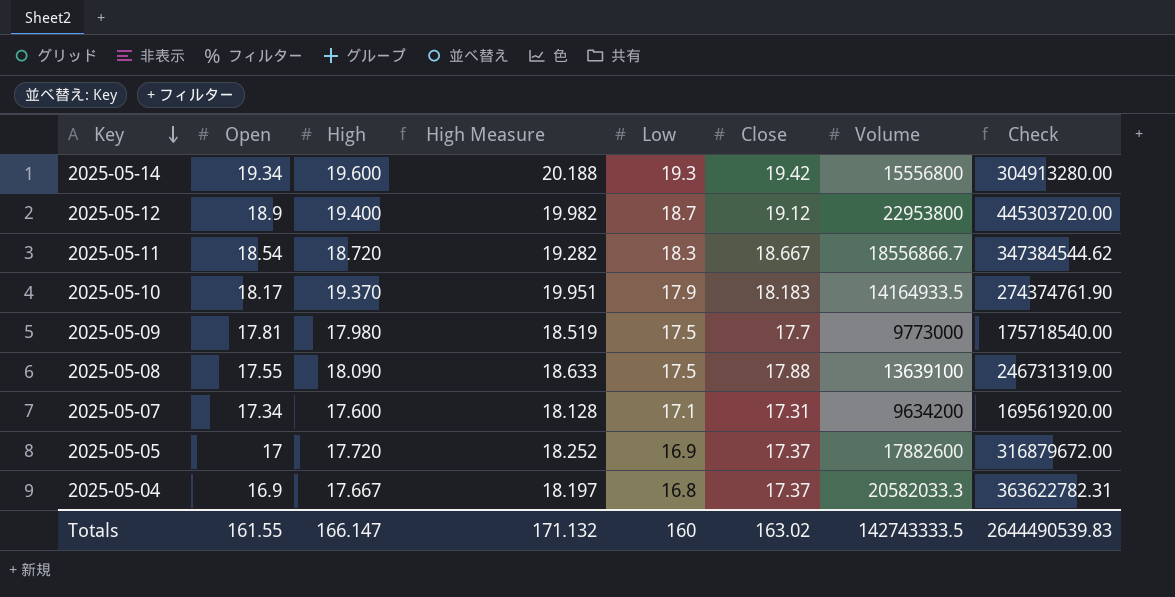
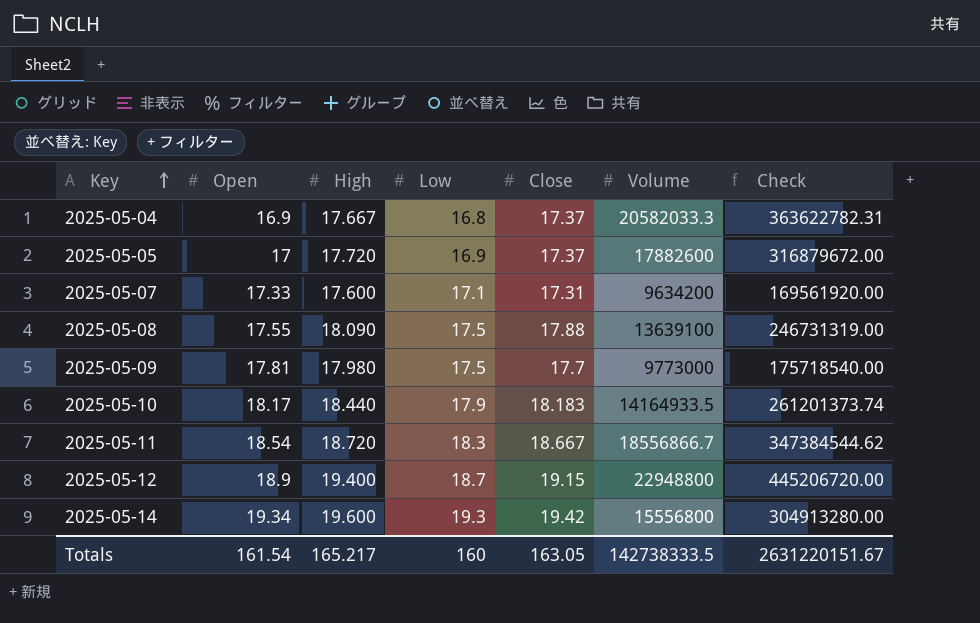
row order: Key descending -> Key ascending
column High Measure | formula: [High] * 1.03 -> none
2025-05-07 | Open: 17.34 -> 17.33
2025-05-10 | High: 19.370 -> 18.440
2025-05-10 | Check: 274374761.90 -> 261201373.74
2025-05-12 | Close: 19.12 -> 19.15
2025-05-12 | Volume: 22953800 -> 22948800
2025-05-12 | Check: 445303720.00 -> 445206720.00
Totals | Open: 161.55 -> 161.54
Totals | High: 166.147 -> 165.217
Totals | Close: 163.02 -> 163.05
Totals | Volume: 142743333.5 -> 142738333.5
Totals | Check: 2644490539.83 -> 2631220151.67

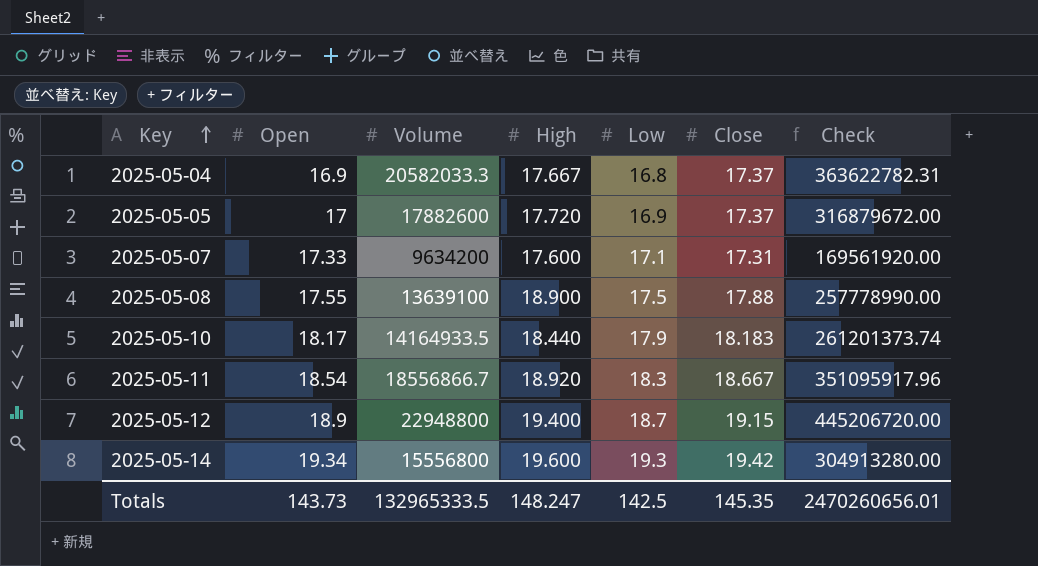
column Volume | position: 6 -> 3
row 2025-05-09: 17.81 | 17.980 | 17.5 | 17.7 | 9773000 | 175718540.00 -> none
2025-05-08 | High: 18.090 -> 18.900
2025-05-08 | Check: 246731319.00 -> 257778990.00
2025-05-11 | High: 18.720 -> 18.920
2025-05-11 | Check: 347384544.62 -> 351095917.96
Totals | Open: 161.54 -> 143.73
Totals | Volume: 142738333.5 -> 132965333.5
Totals | High: 165.217 -> 148.247
Totals | Low: 160 -> 142.5
Totals | Close: 163.05 -> 145.35
Totals | Check: 2631220151.67 -> 2470260656.01

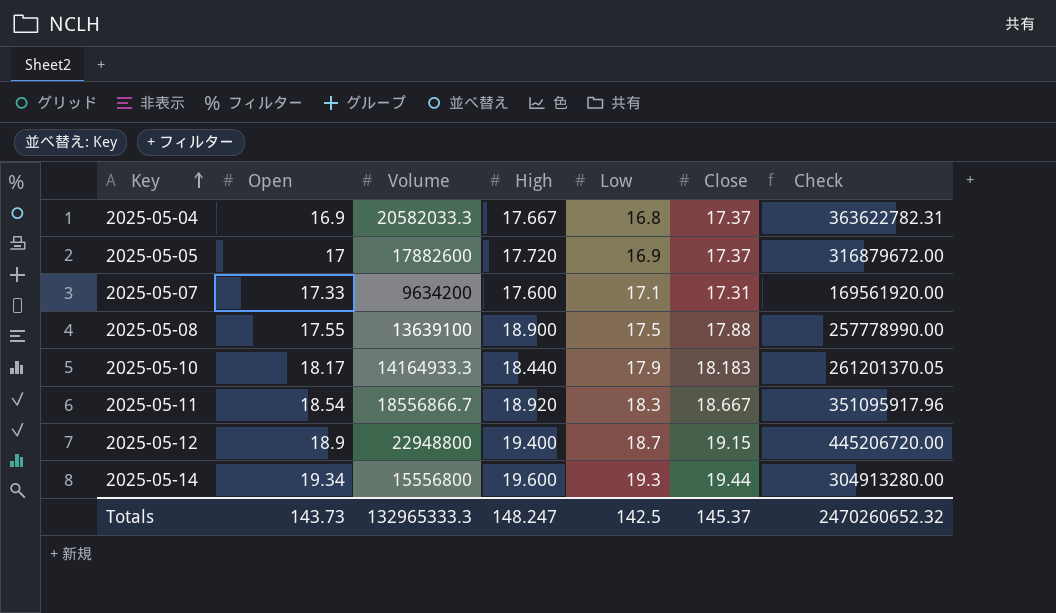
2025-05-10 | Volume: 14164933.5 -> 14164933.3
2025-05-10 | Check: 261201373.74 -> 261201370.05
2025-05-14 | Close: 19.42 -> 19.44
Totals | Volume: 132965333.5 -> 132965333.3
Totals | Close: 145.35 -> 145.37
Totals | Check: 2470260656.01 -> 2470260652.32

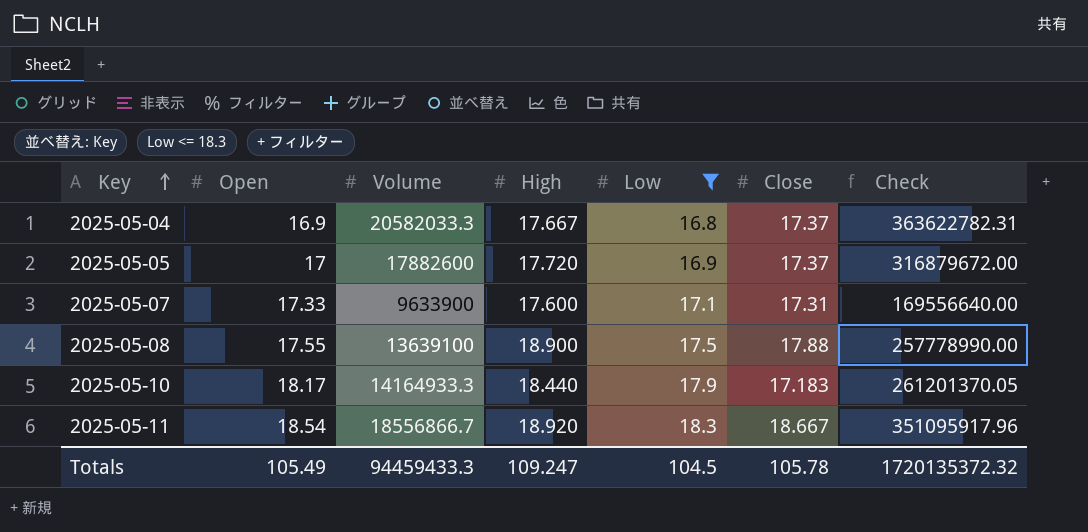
filter: none -> Low <= 18.3
2025-05-07 | Volume: 9634200 -> 9633900
2025-05-07 | Check: 169561920.00 -> 169556640.00
2025-05-10 | Close: 18.183 -> 17.183
Totals | Open: 143.73 -> 105.49
Totals | Volume: 132965333.3 -> 94459433.3
Totals | High: 148.247 -> 109.247
Totals | Low: 142.5 -> 104.5
Totals | Close: 145.37 -> 105.78
Totals | Check: 2470260652.32 -> 1720135372.32

